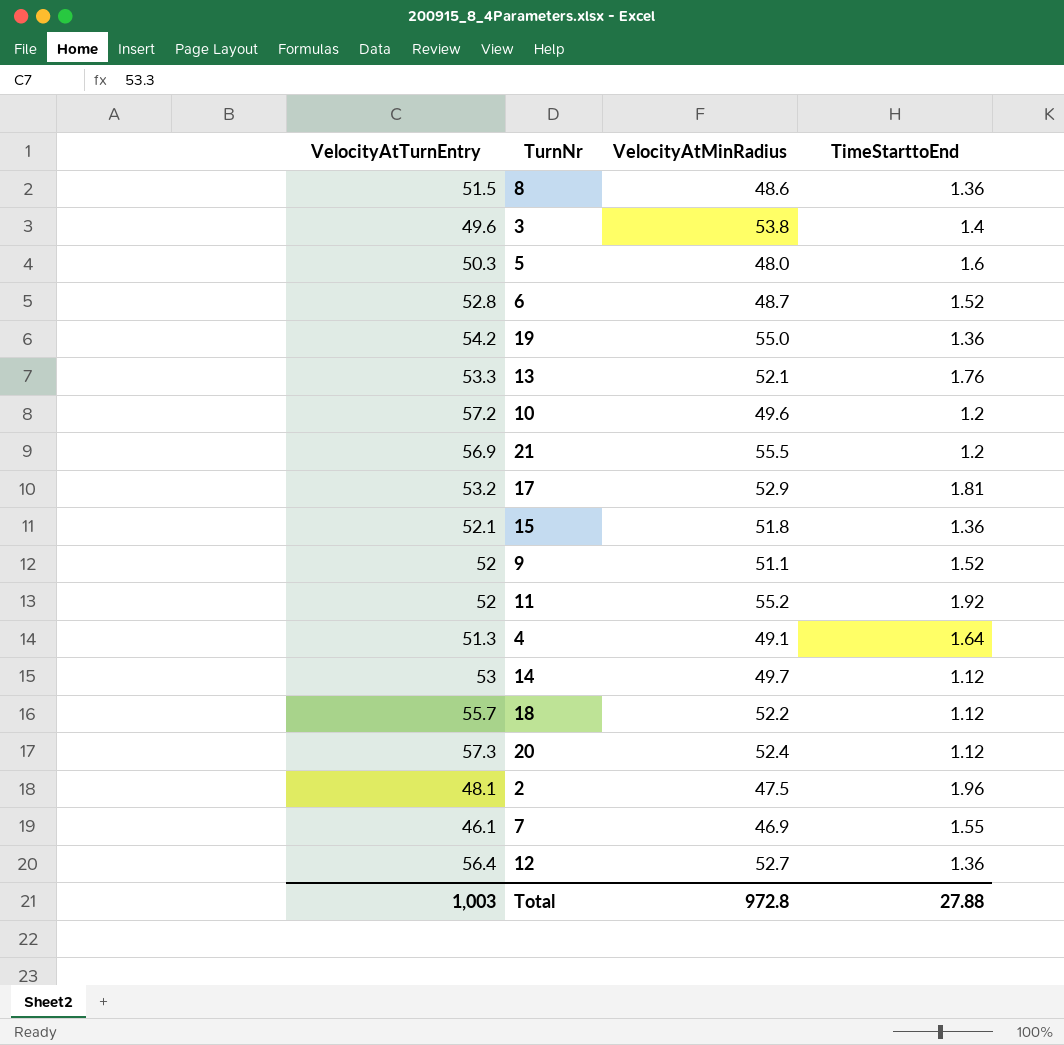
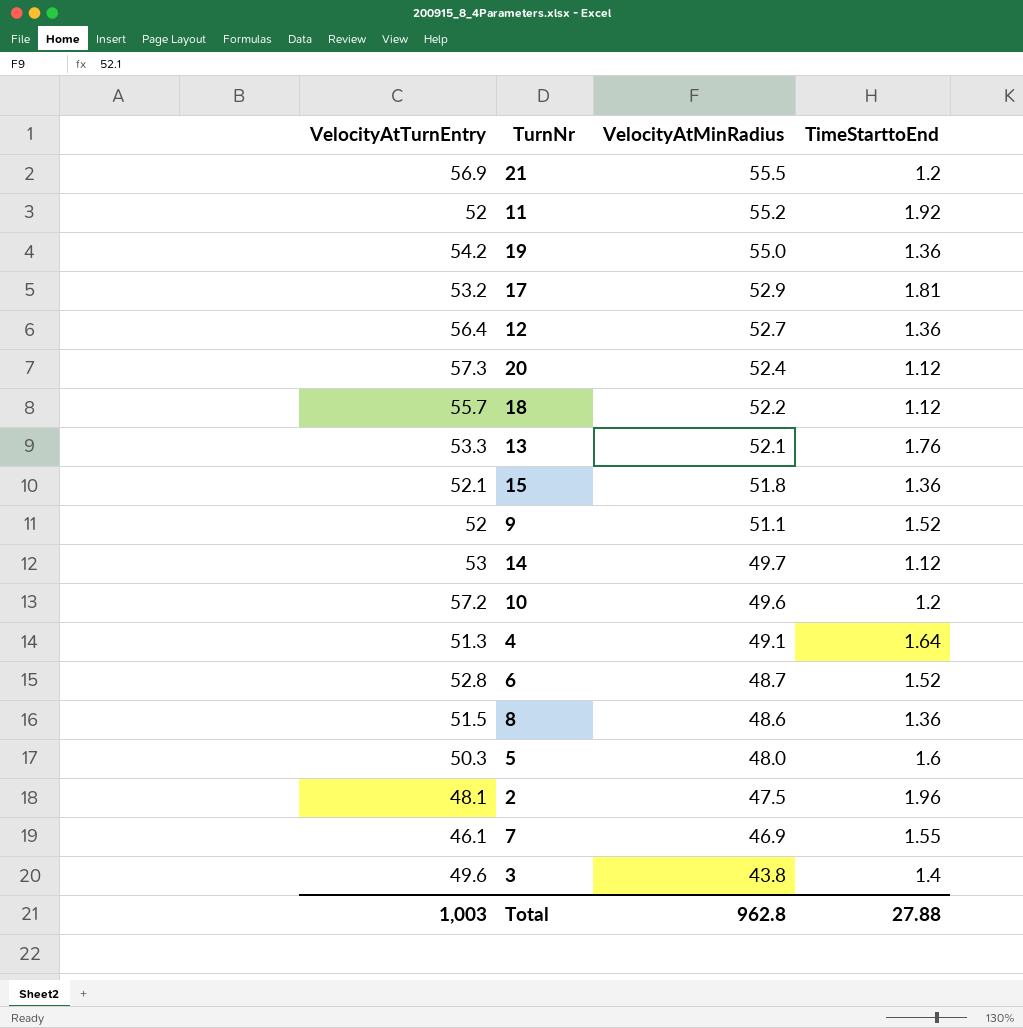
row order: none -> VelocityAtMinRadius descending
3 | VelocityAtMinRadius: 53.8 -> 43.8
Total | VelocityAtMinRadius: 972.8 -> 962.8

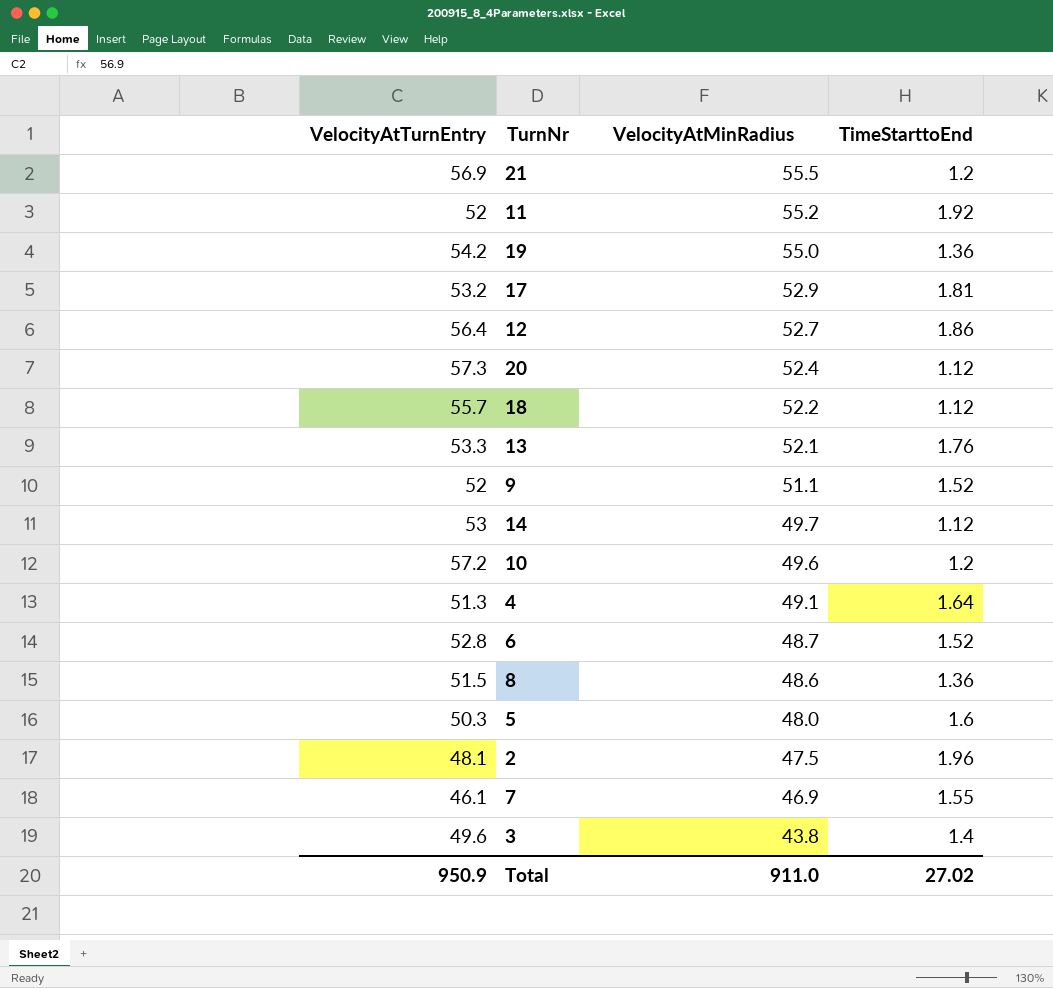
row 15: 52.1 | 51.8 | 1.36 -> none
12 | TimeStarttoEnd: 1.36 -> 1.86
Total | VelocityAtTurnEntry: 1,003 -> 950.9
Total | VelocityAtMinRadius: 962.8 -> 911.0
Total | TimeStarttoEnd: 27.88 -> 27.02

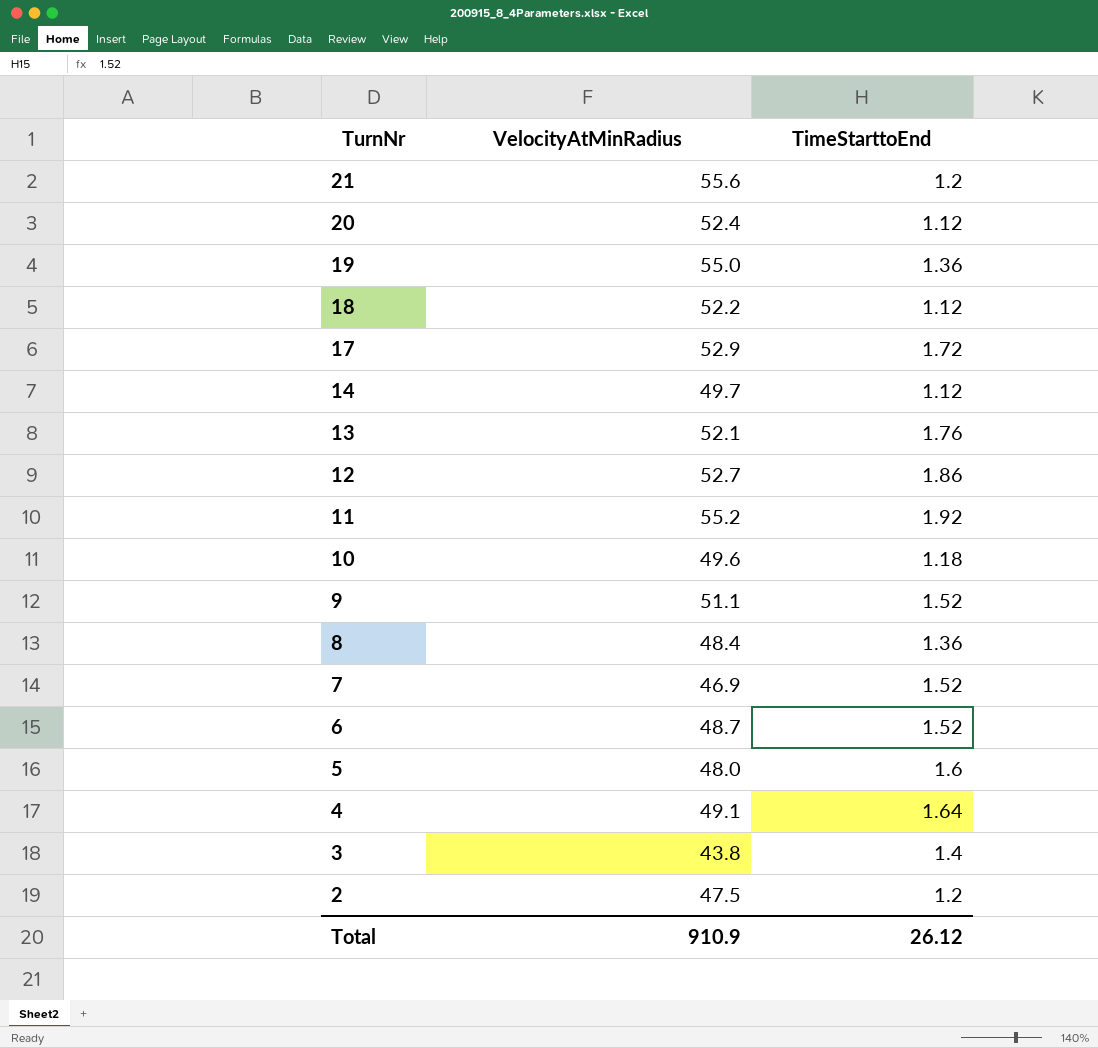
row order: VelocityAtMinRadius descending -> TurnNr descending
column VelocityAtTurnEntry | position: 1 -> none
21 | VelocityAtMinRadius: 55.5 -> 55.6
17 | TimeStarttoEnd: 1.81 -> 1.72
10 | TimeStarttoEnd: 1.2 -> 1.18
8 | VelocityAtMinRadius: 48.6 -> 48.4
7 | TimeStarttoEnd: 1.55 -> 1.52
2 | TimeStarttoEnd: 1.96 -> 1.2
Total | VelocityAtMinRadius: 911.0 -> 910.9
Total | TimeStarttoEnd: 27.02 -> 26.12

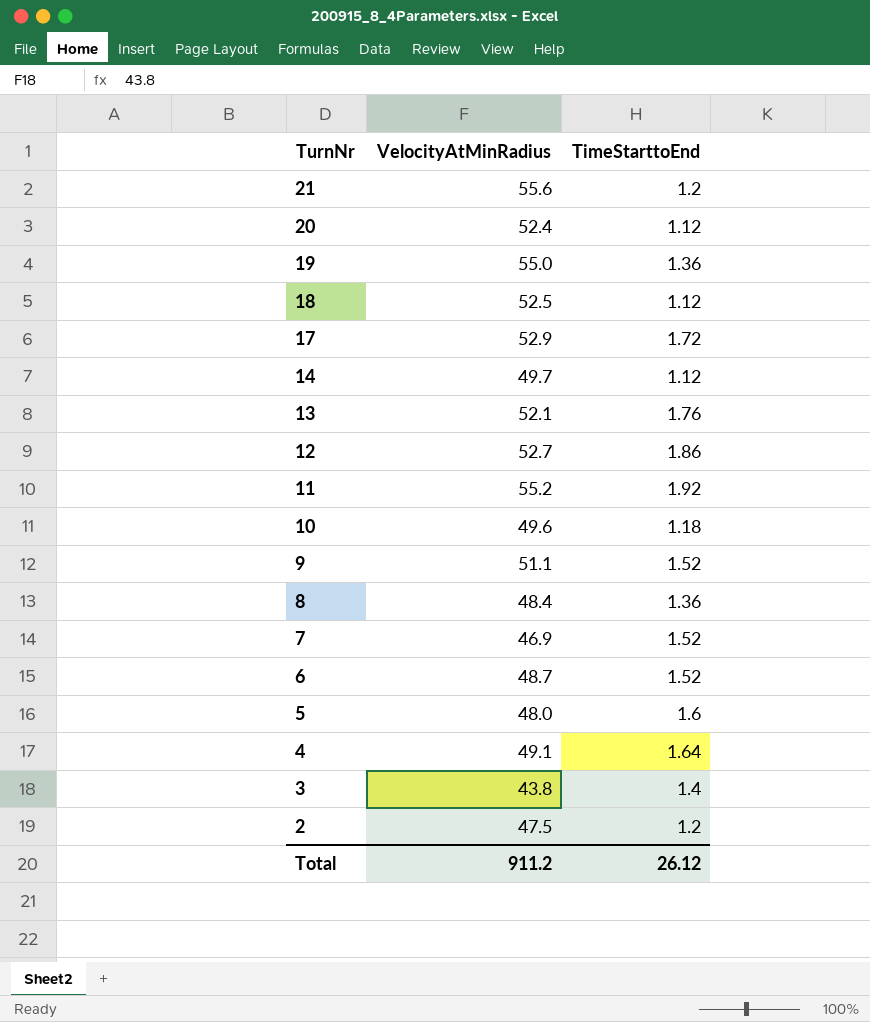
18 | VelocityAtMinRadius: 52.2 -> 52.5
Total | VelocityAtMinRadius: 910.9 -> 911.2

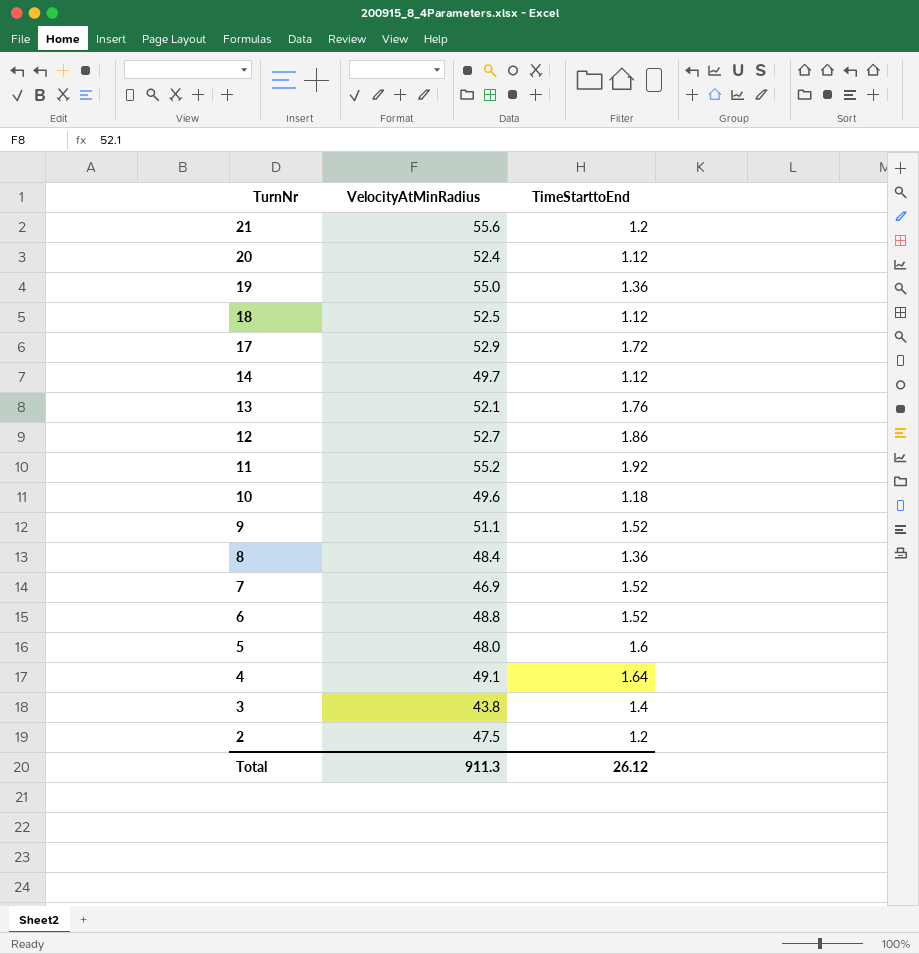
6 | VelocityAtMinRadius: 48.7 -> 48.8
Total | VelocityAtMinRadius: 911.2 -> 911.3

